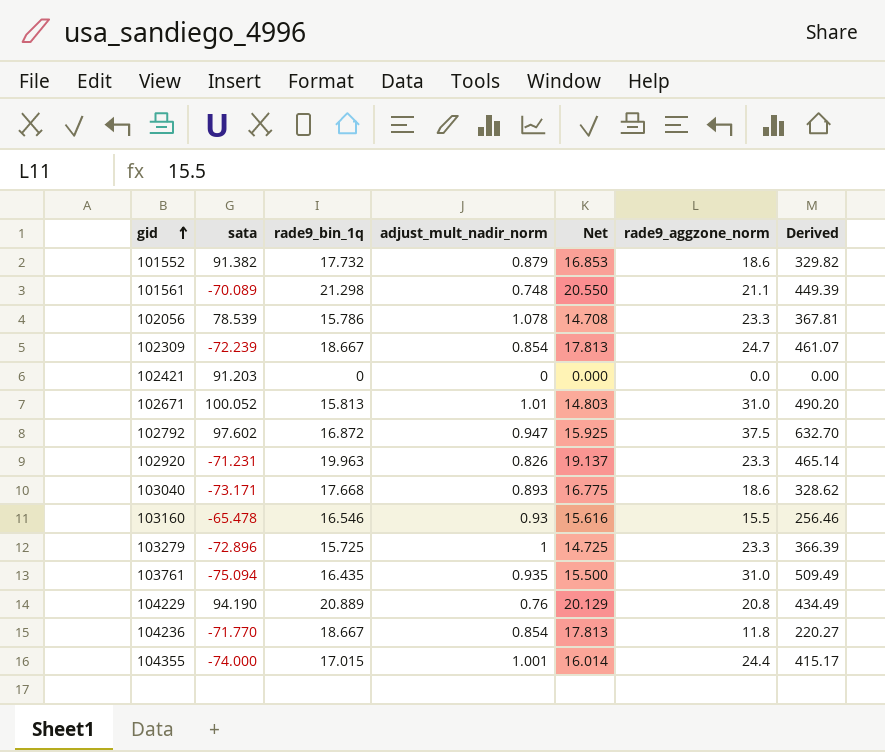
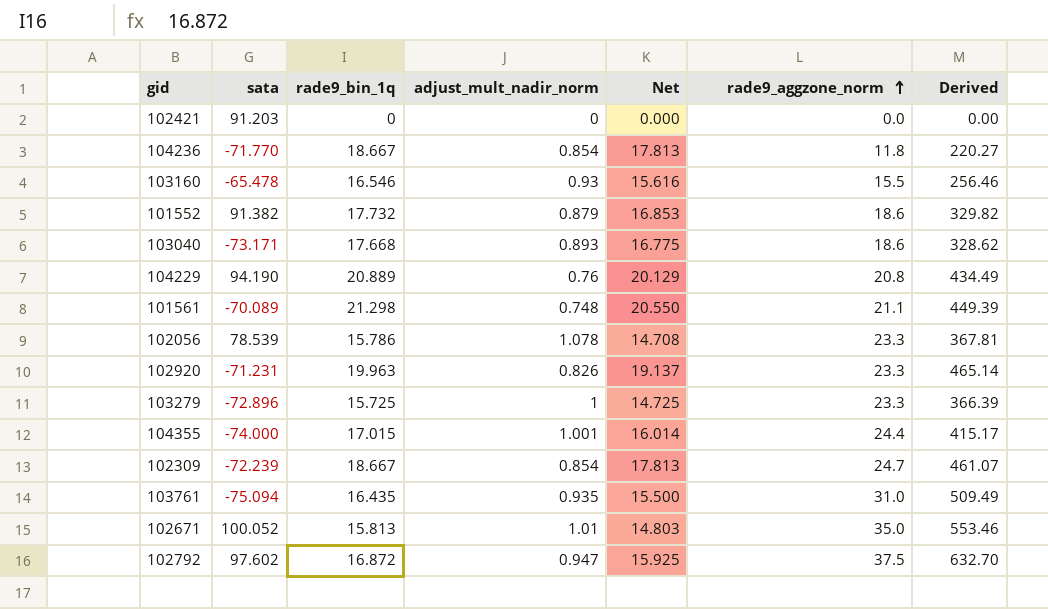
row order: gid ascending -> rade9_aggzone_norm ascending
102671 | rade9_aggzone_norm: 31.0 -> 35.0
102671 | Derived: 490.20 -> 553.46

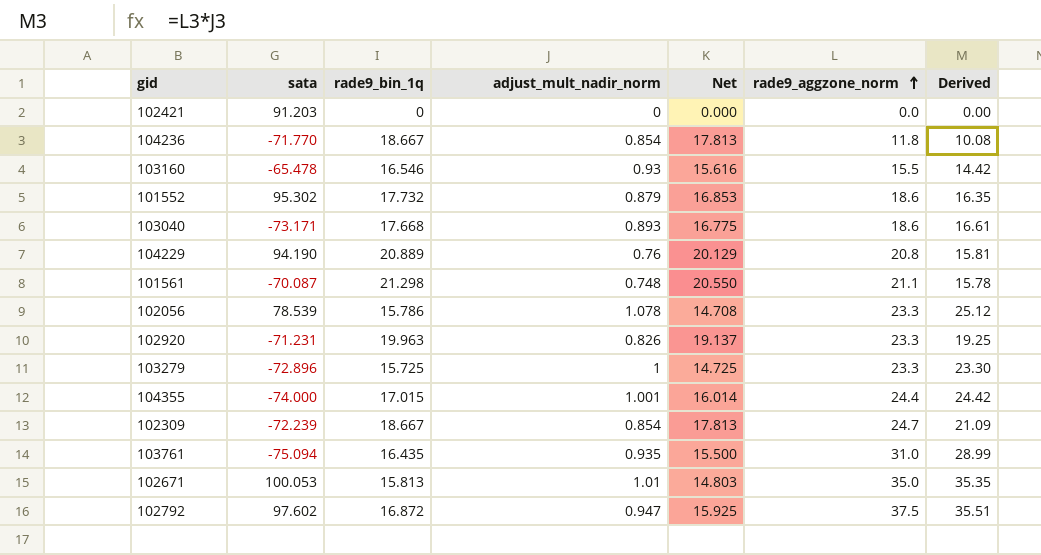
column Derived | formula: [rade9_bin_1q] * [rade9_aggzone_norm] -> [adjust_mult_nadir_norm] * [rade9_aggzone_norm]
101552 | sata: 91.382 -> 95.302
101561 | sata: -70.089 -> -70.087
102671 | sata: 100.052 -> 100.053

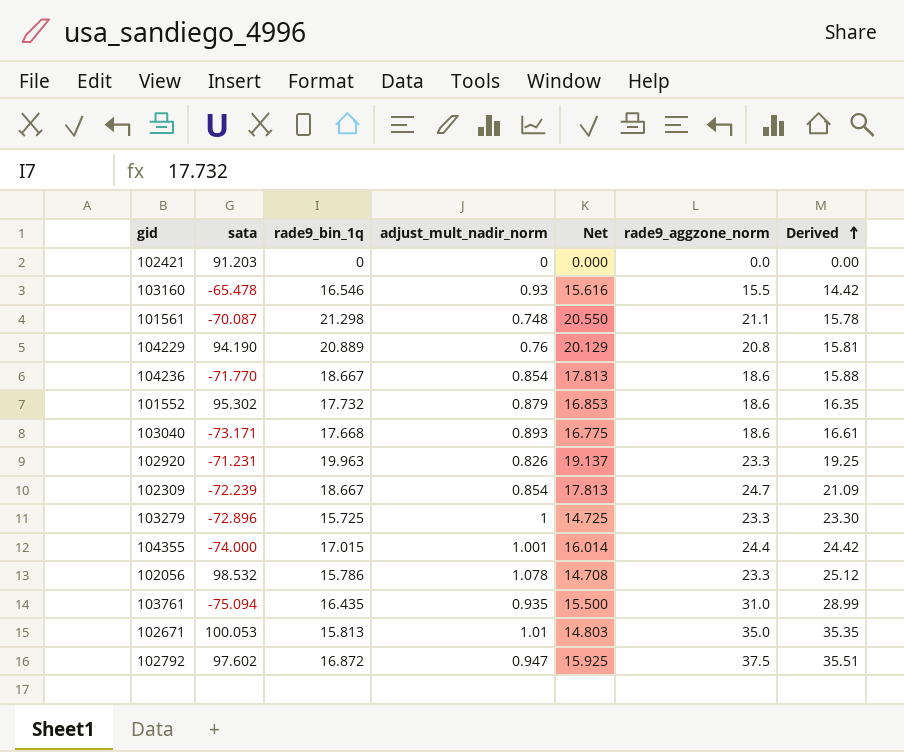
row order: rade9_aggzone_norm ascending -> Derived ascending
104236 | rade9_aggzone_norm: 11.8 -> 18.6
104236 | Derived: 10.08 -> 15.88
102056 | sata: 78.539 -> 98.532

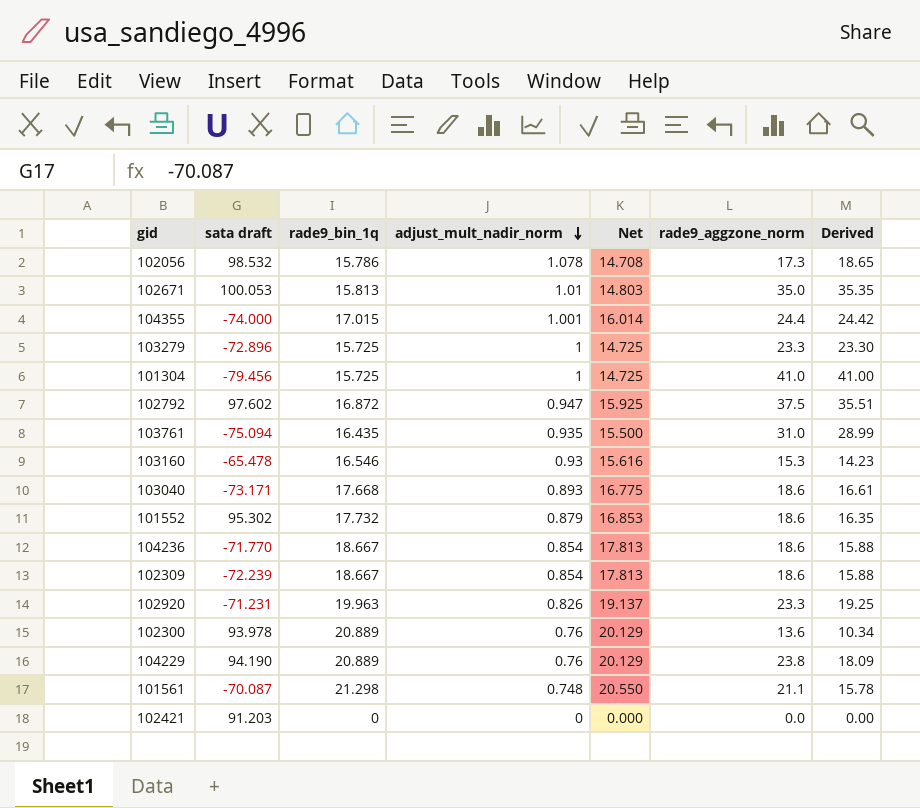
row order: Derived ascending -> adjust_mult_nadir_norm descending
column name: sata -> sata draft
102056 | rade9_aggzone_norm: 23.3 -> 17.3
102056 | Derived: 25.12 -> 18.65
row 101304: none -> -79.456 | 15.725 | 1 | 14.725 | 41.0 | 41.00
103160 | rade9_aggzone_norm: 15.5 -> 15.3
103160 | Derived: 14.42 -> 14.23
102309 | rade9_aggzone_norm: 24.7 -> 18.6
102309 | Derived: 21.09 -> 15.88
row 102300: none -> 93.978 | 20.889 | 0.76 | 20.129 | 13.6 | 10.34
104229 | rade9_aggzone_norm: 20.8 -> 23.8
104229 | Derived: 15.81 -> 18.09

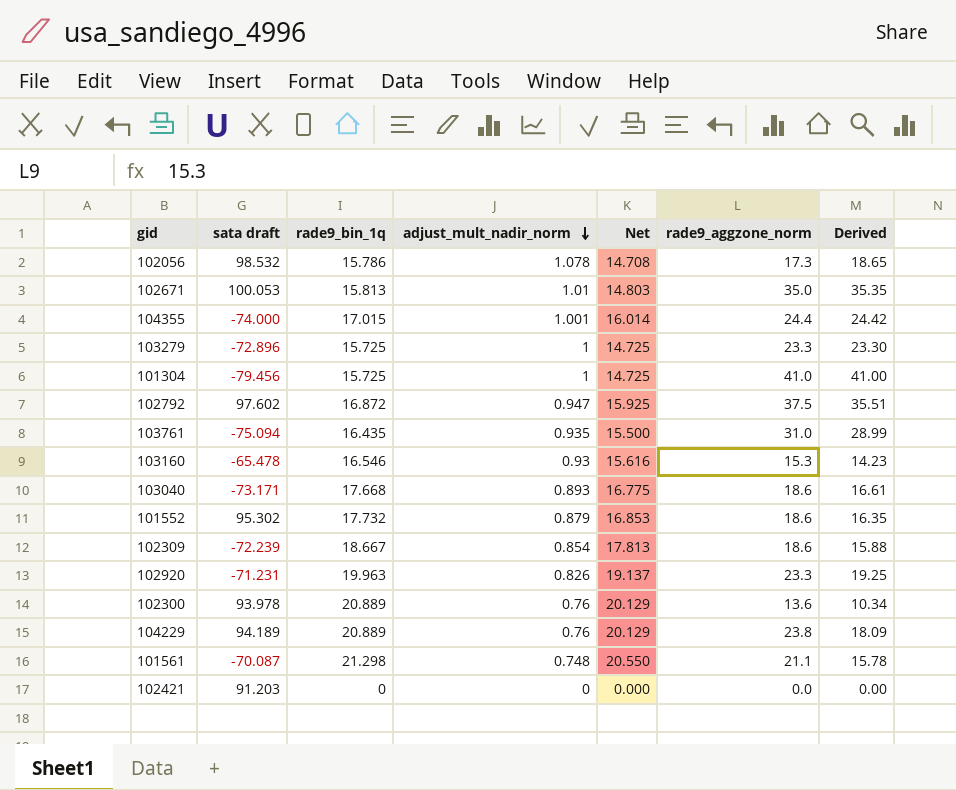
row 104236: -71.770 | 18.667 | 0.854 | 17.813 | 18.6 | 15.88 -> none
104229 | sata draft: 94.190 -> 94.189

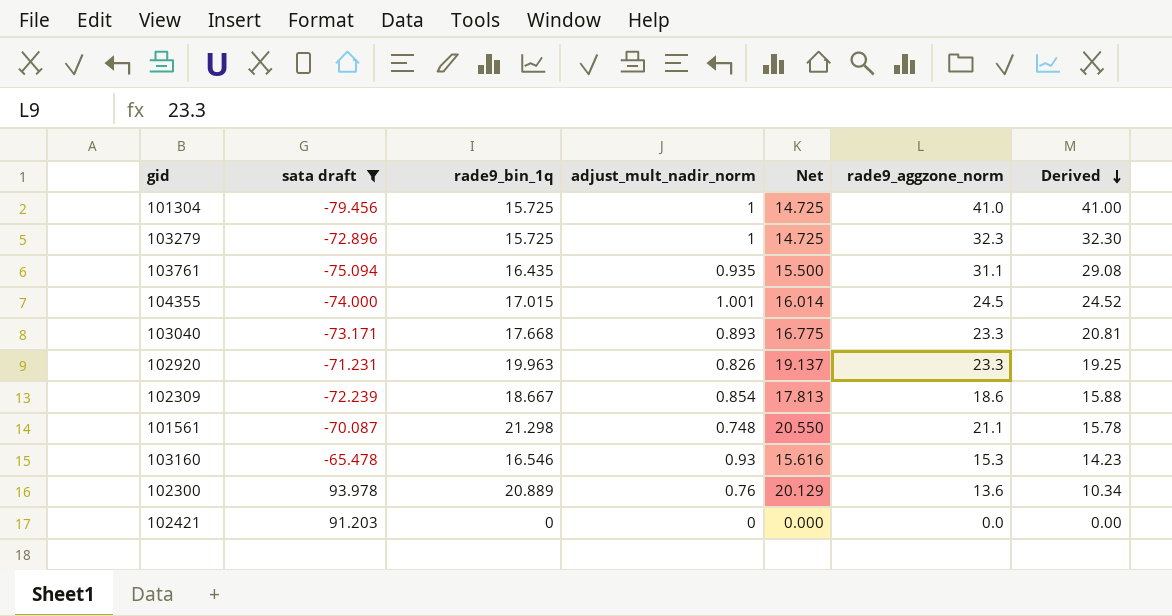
filter: none -> sata draft <= 93.978
row order: adjust_mult_nadir_norm descending -> Derived descending
103279 | rade9_aggzone_norm: 23.3 -> 32.3
103279 | Derived: 23.30 -> 32.30
103761 | rade9_aggzone_norm: 31.0 -> 31.1
103761 | Derived: 28.99 -> 29.08
104355 | rade9_aggzone_norm: 24.4 -> 24.5
104355 | Derived: 24.42 -> 24.52
103040 | rade9_aggzone_norm: 18.6 -> 23.3
103040 | Derived: 16.61 -> 20.81

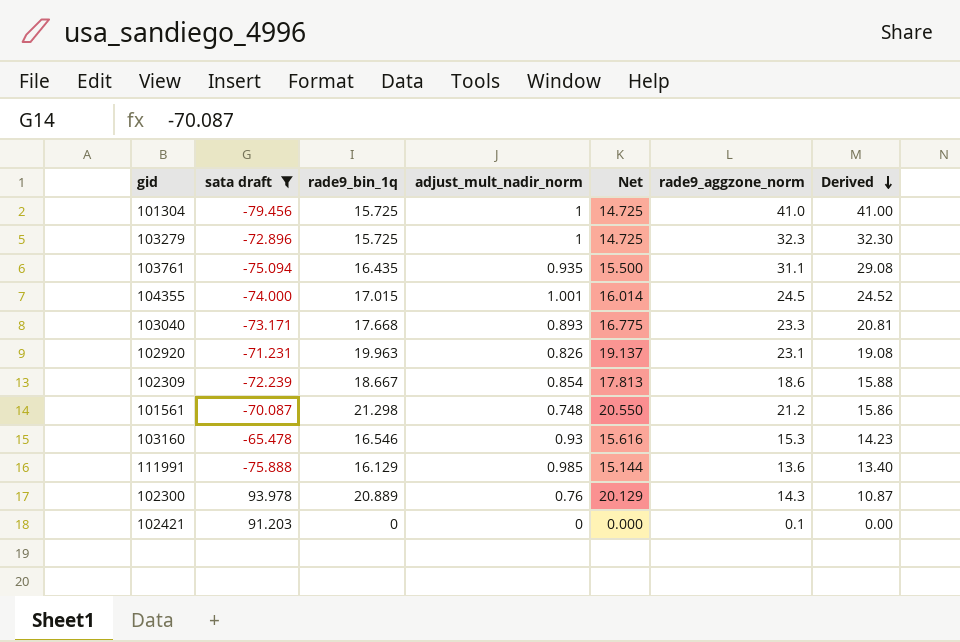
102920 | rade9_aggzone_norm: 23.3 -> 23.1
102920 | Derived: 19.25 -> 19.08
101561 | rade9_aggzone_norm: 21.1 -> 21.2
101561 | Derived: 15.78 -> 15.86
row 111991: none -> -75.888 | 16.129 | 0.985 | 15.144 | 13.6 | 13.40
102300 | rade9_aggzone_norm: 13.6 -> 14.3
102300 | Derived: 10.34 -> 10.87
102421 | rade9_aggzone_norm: 0.0 -> 0.1

